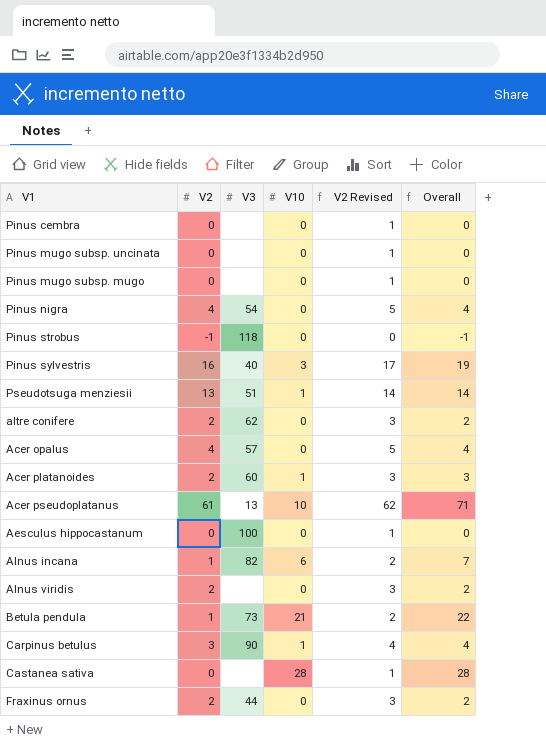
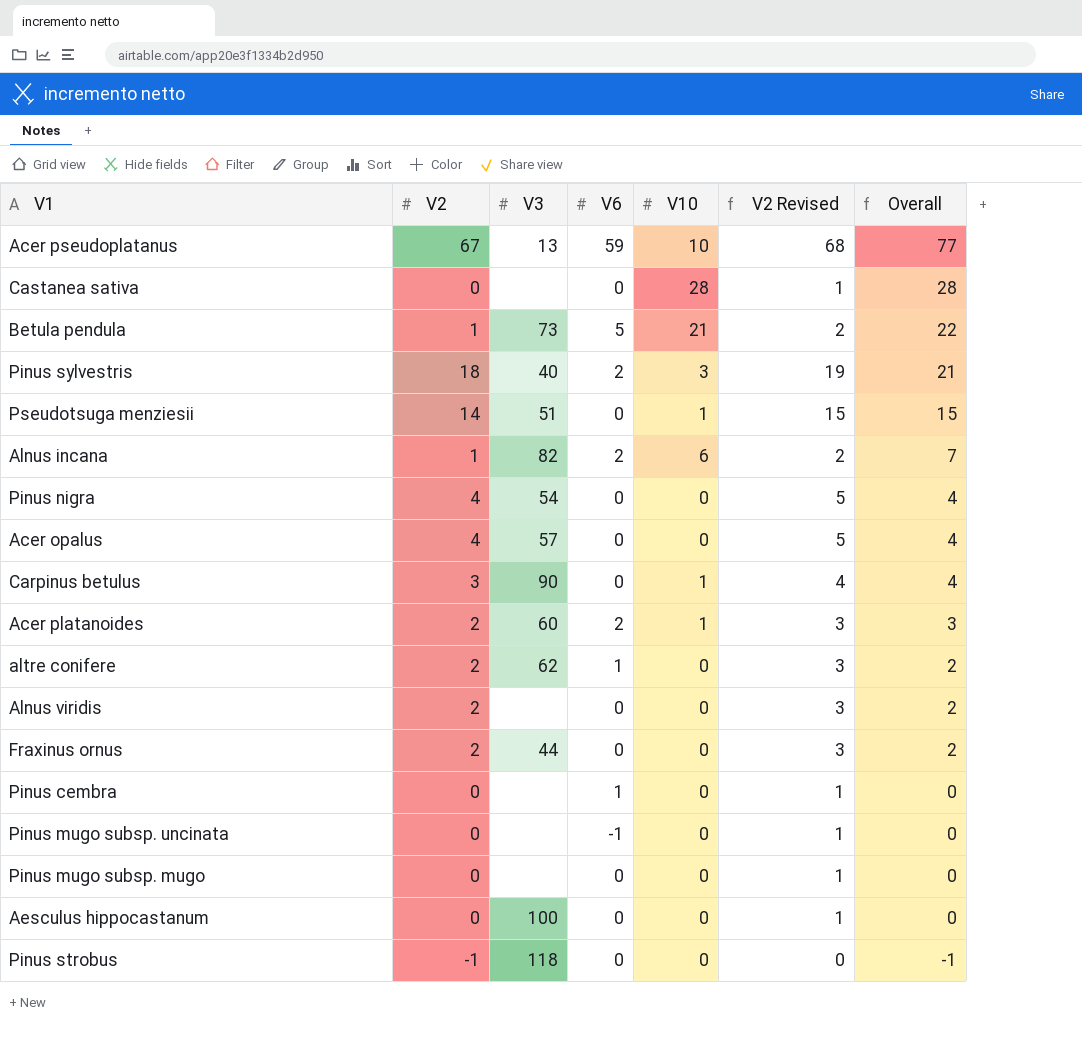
row order: none -> Overall descending
column V6 | position: none -> 4
Acer pseudoplatanus | V2: 61 -> 67
Acer pseudoplatanus | V2 Revised: 62 -> 68
Acer pseudoplatanus | Overall: 71 -> 77
Pinus sylvestris | V2: 16 -> 18
Pinus sylvestris | V2 Revised: 17 -> 19
Pinus sylvestris | Overall: 19 -> 21
Pseudotsuga menziesii | V2: 13 -> 14
Pseudotsuga menziesii | V2 Revised: 14 -> 15
Pseudotsuga menziesii | Overall: 14 -> 15

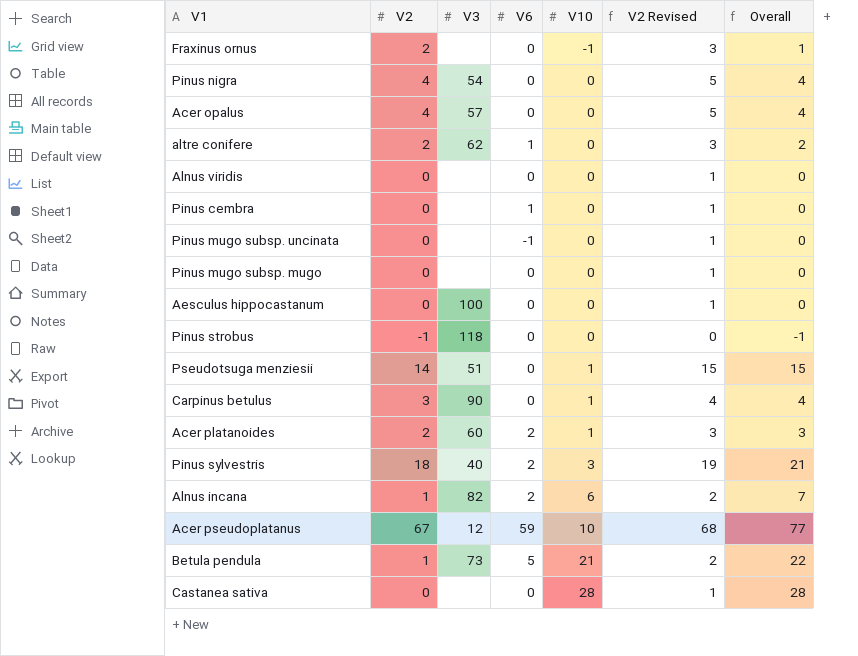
row order: Overall descending -> V10 ascending
Fraxinus ornus | V3: 44 -> none
Fraxinus ornus | V10: 0 -> -1
Fraxinus ornus | Overall: 2 -> 1
Alnus viridis | V2: 2 -> 0
Alnus viridis | V2 Revised: 3 -> 1
Alnus viridis | Overall: 2 -> 0
Acer pseudoplatanus | V3: 13 -> 12

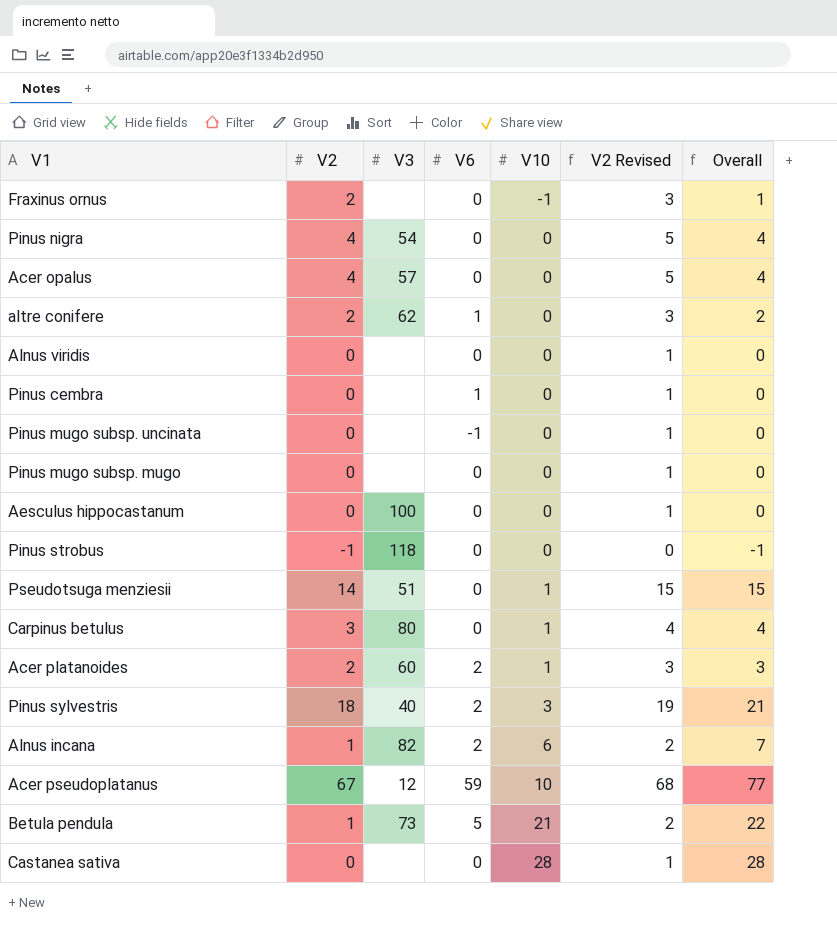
Carpinus betulus | V3: 90 -> 80

